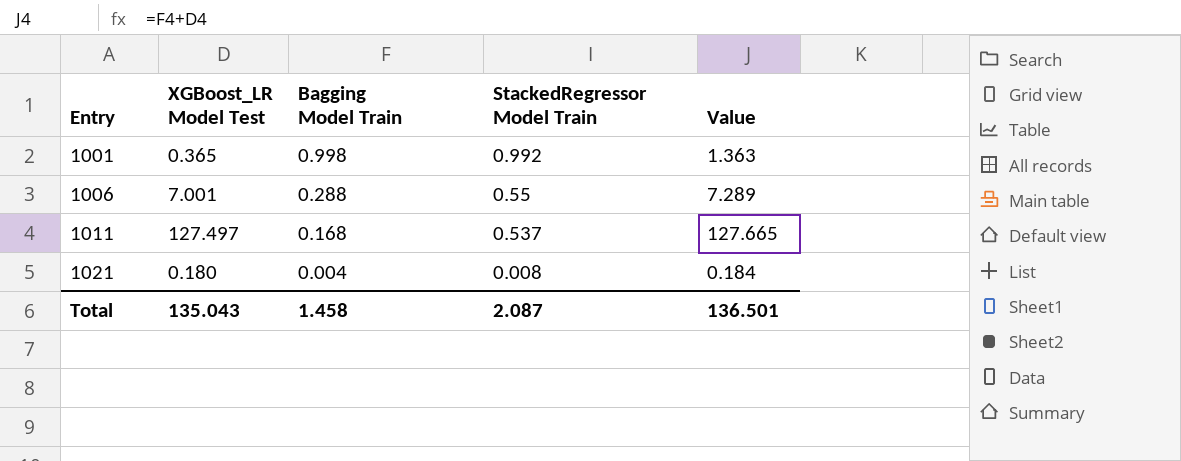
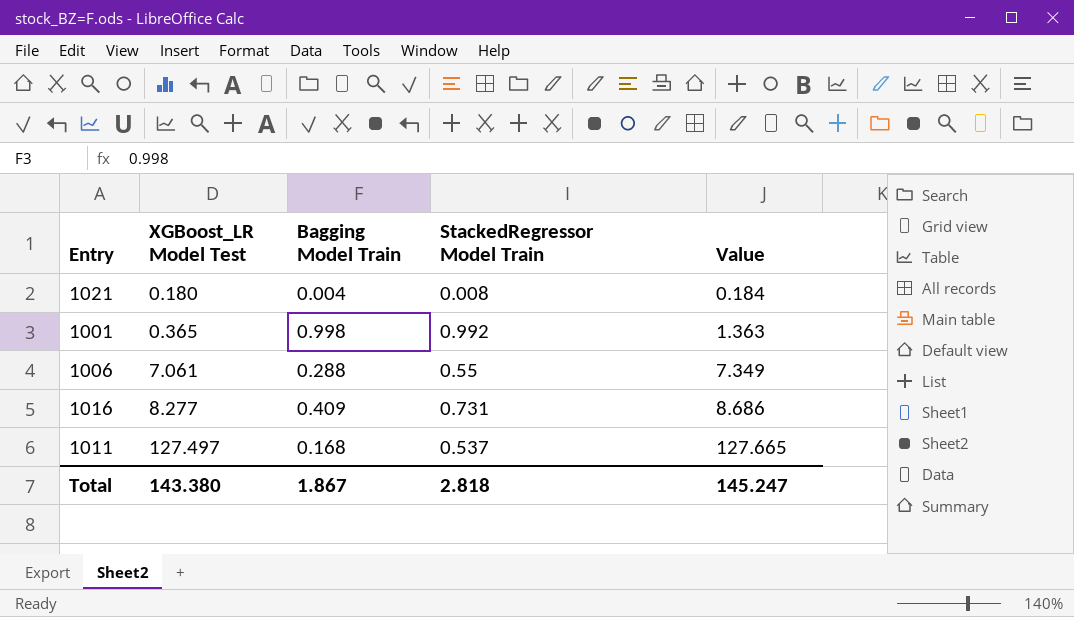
row order: Entry ascending -> XGBoost_LR Model Test ascending
1006 | XGBoost_LR Model Test: 7.001 -> 7.061
1006 | Value: 7.289 -> 7.349
row 1016: none -> 8.277 | 0.409 | 0.731 | 8.686
Total | XGBoost_LR Model Test: 135.043 -> 143.380
Total | Bagging Model Train: 1.458 -> 1.867
Total | StackedRegressor Model Train: 2.087 -> 2.818
Total | Value: 136.501 -> 145.247

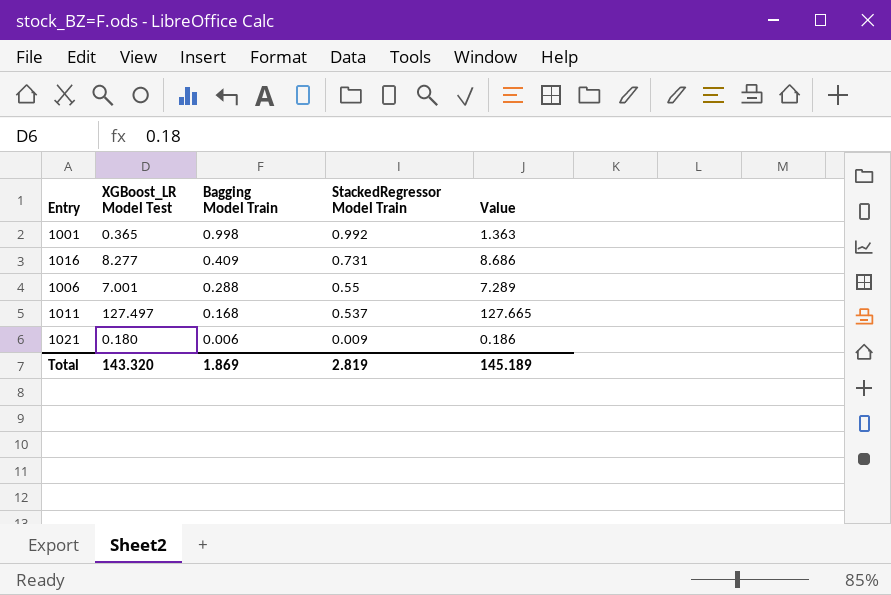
row order: XGBoost_LR Model Test ascending -> Bagging Model Train descending
1006 | XGBoost_LR Model Test: 7.061 -> 7.001
1006 | Value: 7.349 -> 7.289
1021 | Bagging Model Train: 0.004 -> 0.006
1021 | StackedRegressor Model Train: 0.008 -> 0.009
1021 | Value: 0.184 -> 0.186
Total | XGBoost_LR Model Test: 143.380 -> 143.320
Total | Bagging Model Train: 1.867 -> 1.869
Total | StackedRegressor Model Train: 2.818 -> 2.819
Total | Value: 145.247 -> 145.189

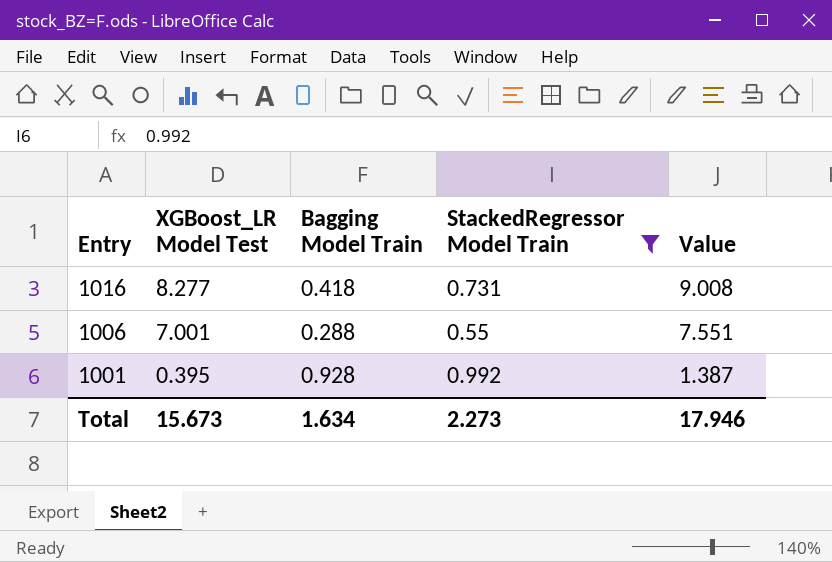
filter: none -> StackedRegressor Model Train >= 0.55
row order: Bagging Model Train descending -> Entry descending
column Value | formula: [XGBoost_LR Model Test] + [Bagging Model Train] -> [XGBoost_LR Model Test] + [StackedRegressor Model Train]
1016 | Bagging Model Train: 0.409 -> 0.418
1001 | XGBoost_LR Model Test: 0.365 -> 0.395
1001 | Bagging Model Train: 0.998 -> 0.928
Total | XGBoost_LR Model Test: 143.320 -> 15.673
Total | Bagging Model Train: 1.869 -> 1.634
Total | StackedRegressor Model Train: 2.819 -> 2.273
Total | Value: 145.189 -> 17.946

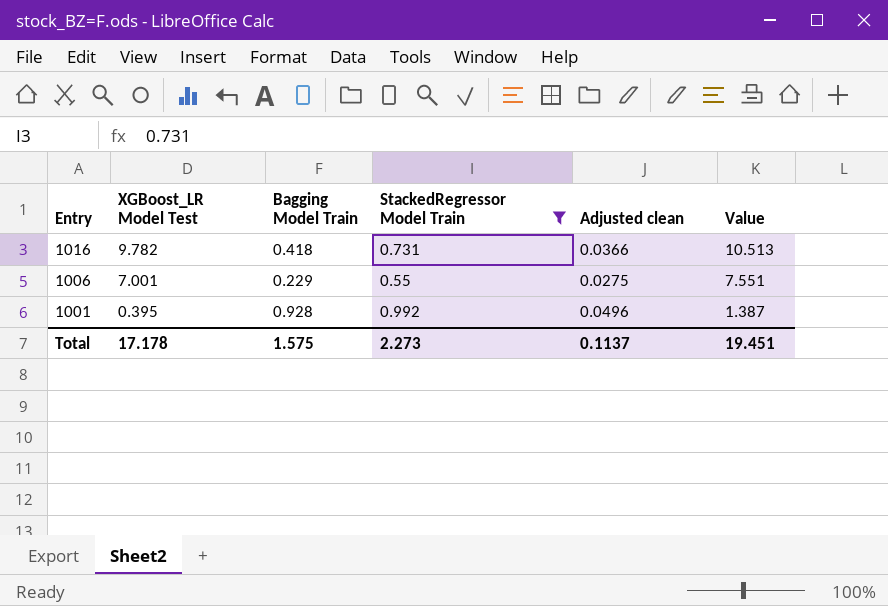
column Adjusted clean | formula: none -> [StackedRegressor Model Train] * 0.05
1016 | XGBoost_LR Model Test: 8.277 -> 9.782
1016 | Value: 9.008 -> 10.513
1006 | Bagging Model Train: 0.288 -> 0.229
Total | XGBoost_LR Model Test: 15.673 -> 17.178
Total | Bagging Model Train: 1.634 -> 1.575
Total | Value: 17.946 -> 19.451

